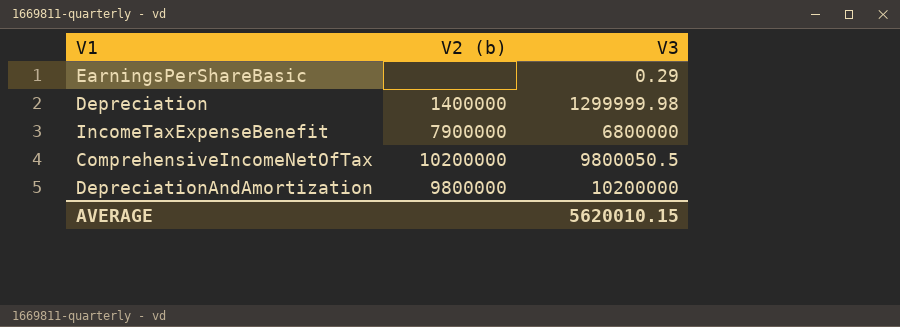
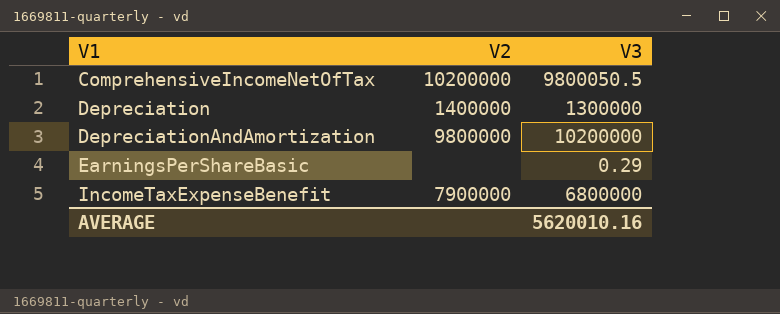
row order: V3 ascending -> V1 ascending
column name: V2 (b) -> V2
Depreciation | V3: 1299999.98 -> 1300000
AVERAGE | V3: 5620010.15 -> 5620010.16

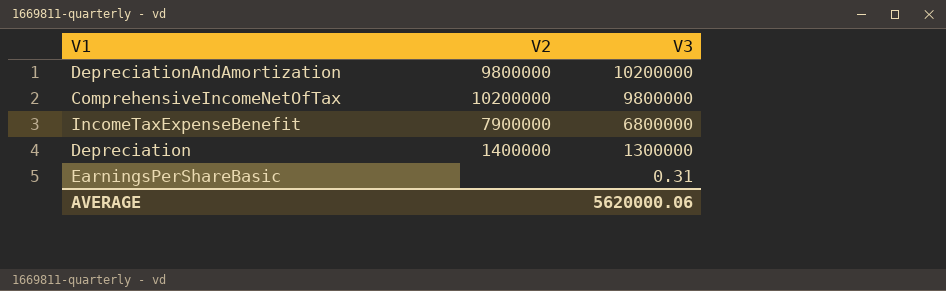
row order: V1 ascending -> V3 descending
ComprehensiveIncomeNetOfTax | V3: 9800050.5 -> 9800000
EarningsPerShareBasic | V3: 0.29 -> 0.31
AVERAGE | V3: 5620010.16 -> 5620000.06

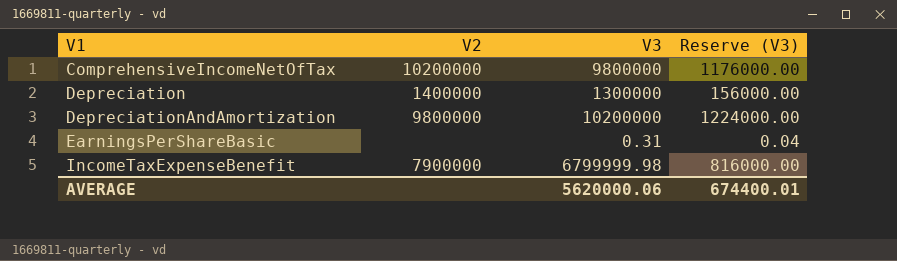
row order: V3 descending -> V1 ascending
column Reserve (V3) | formula: none -> [V3] * 0.12
IncomeTaxExpenseBenefit | V3: 6800000 -> 6799999.98

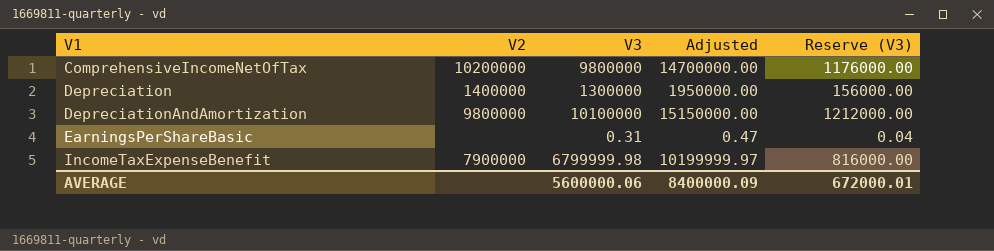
column Adjusted | formula: none -> [V3] * 1.5
DepreciationAndAmortization | V3: 10200000 -> 10100000
DepreciationAndAmortization | Reserve (V3): 1224000.00 -> 1212000.00
AVERAGE | V3: 5620000.06 -> 5600000.06
AVERAGE | Reserve (V3): 674400.01 -> 672000.01

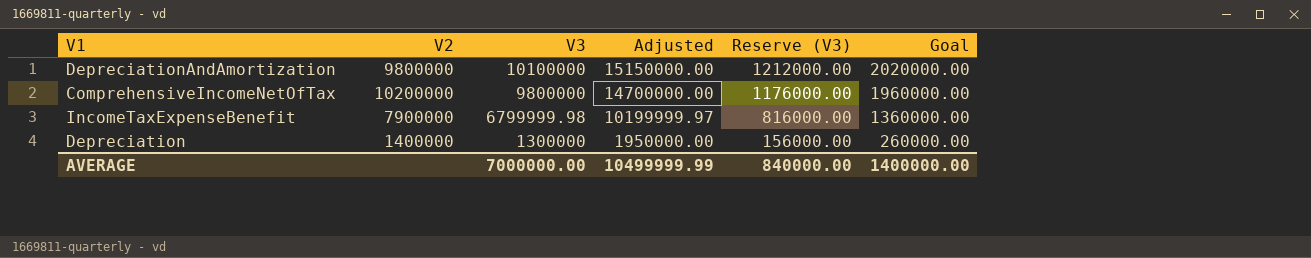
row order: V1 ascending -> V3 descending
column Goal | formula: none -> [V3] * 0.2
row EarningsPerShareBasic: none | 0.31 | 0.47 | 0.04 -> none
AVERAGE | V3: 5600000.06 -> 7000000.00
AVERAGE | Adjusted: 8400000.09 -> 10499999.99
AVERAGE | Reserve (V3): 672000.01 -> 840000.00

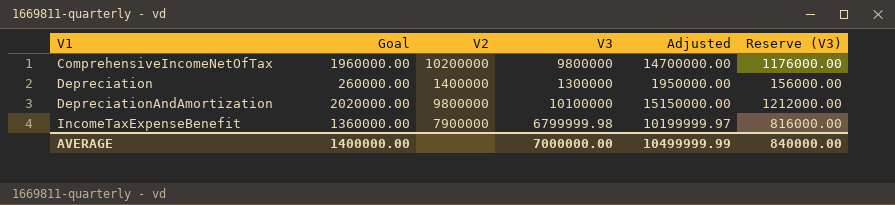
row order: V3 descending -> V1 ascending
column Goal | position: 6 -> 2

